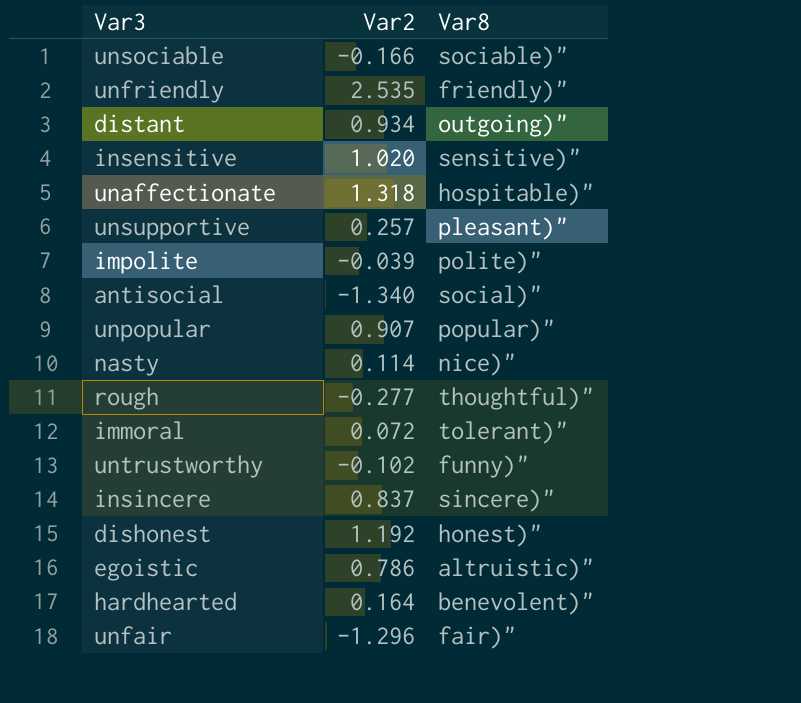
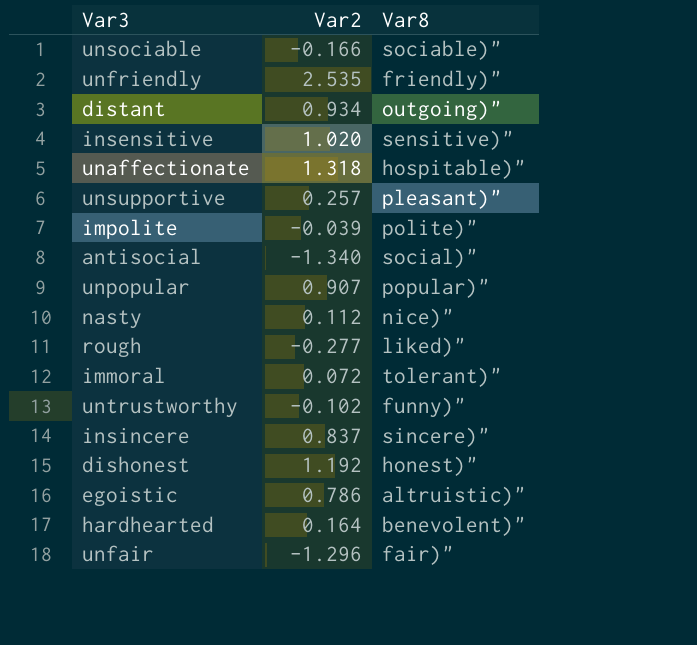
nasty | Var2: 0.114 -> 0.112
rough | Var8: thoughtful)" -> liked)"

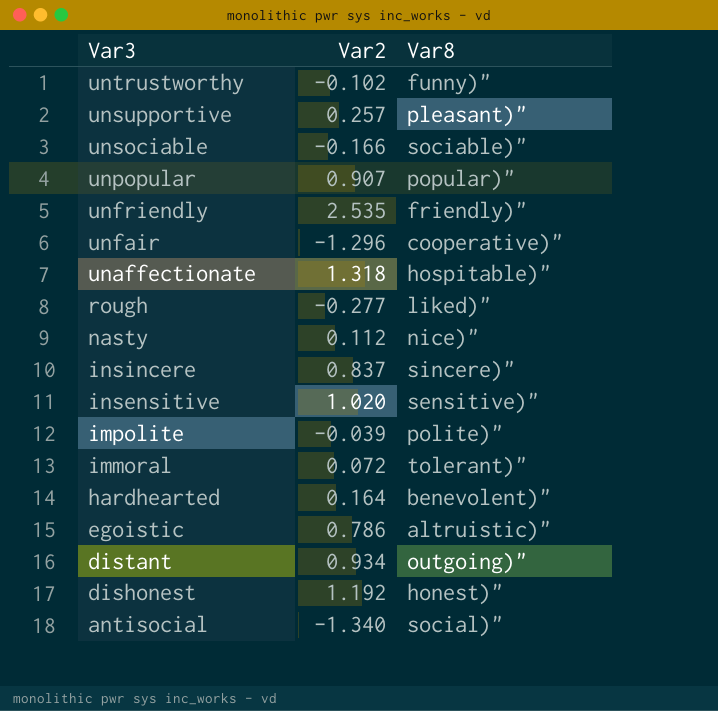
row order: none -> Var3 descending
unfair | Var8: fair)" -> cooperative)"

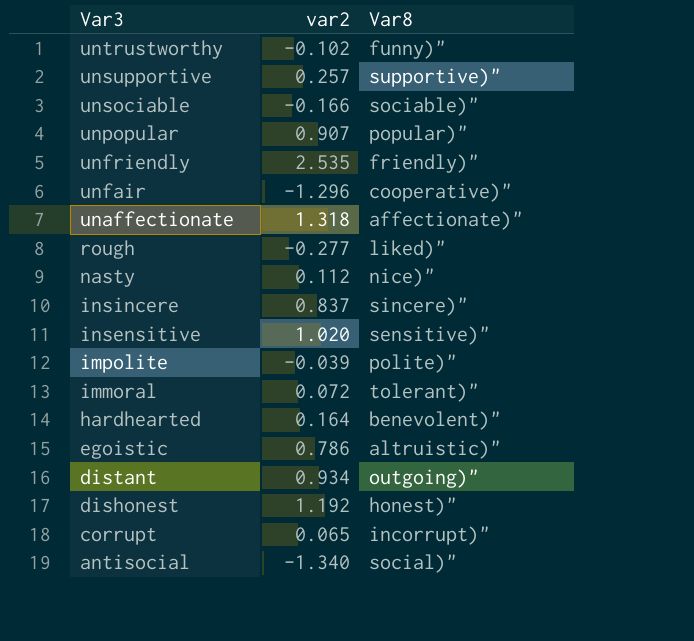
column name: Var2 -> var2
unsupportive | Var8: pleasant)" -> supportive)"
unaffectionate | Var8: hospitable)" -> affectionate)"
row corrupt: none -> 0.065 | incorrupt)"

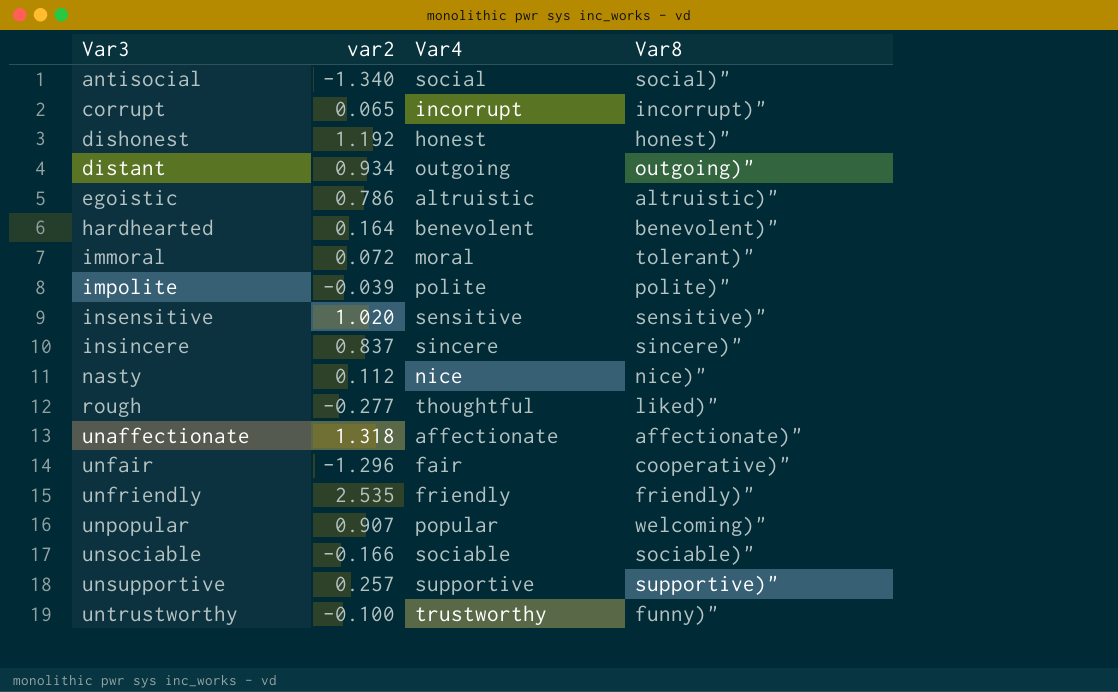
row order: Var3 descending -> Var3 ascending
column Var4 | position: none -> 3
unpopular | Var8: popular)" -> welcoming)"
untrustworthy | var2: -0.102 -> -0.100

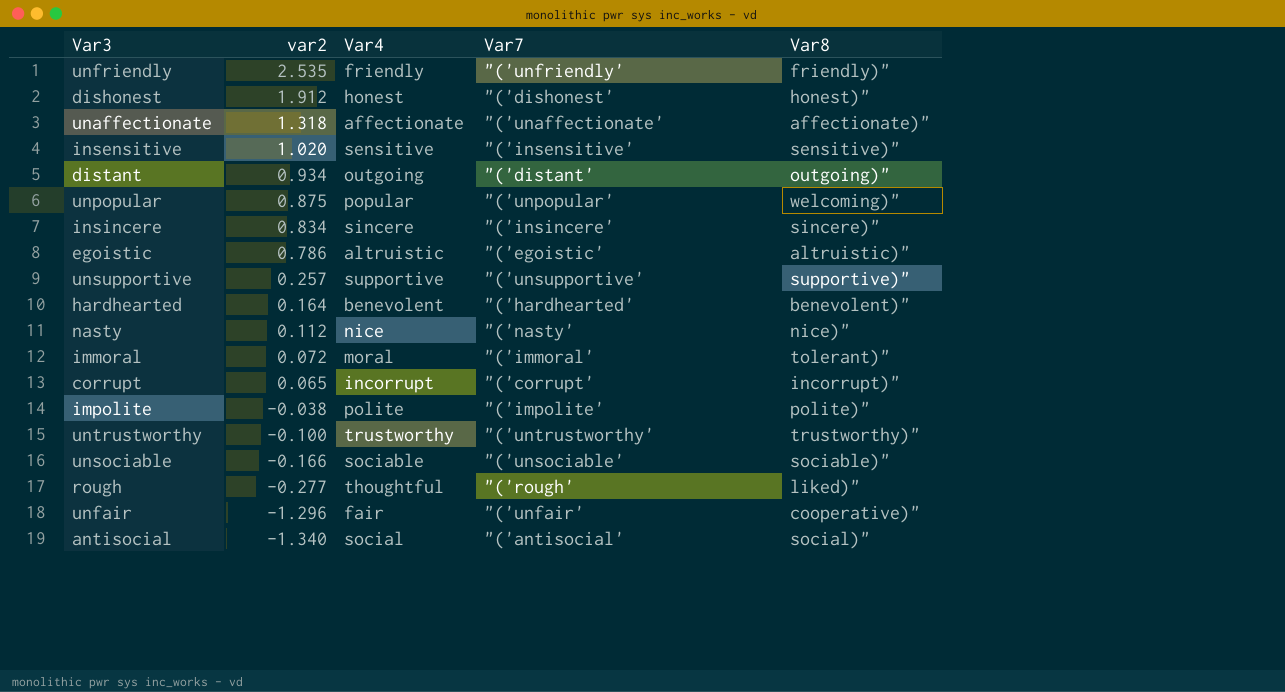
row order: Var3 ascending -> var2 descending
column Var7 | position: none -> 4
dishonest | var2: 1.192 -> 1.912
unpopular | var2: 0.907 -> 0.875
insincere | var2: 0.837 -> 0.834
impolite | var2: -0.039 -> -0.038
untrustworthy | Var8: funny)" -> trustworthy)"

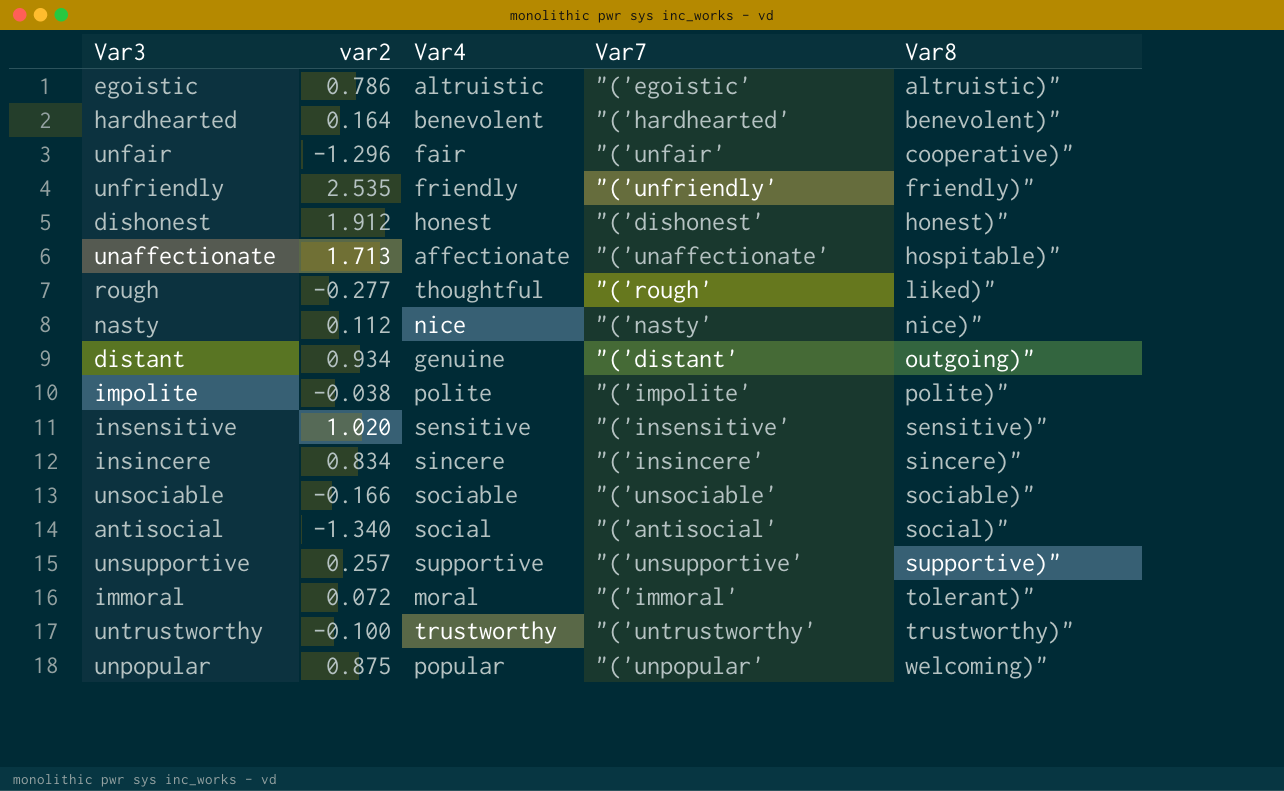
row order: var2 descending -> Var8 ascending
row corrupt: 0.065 | incorrupt | "('corrupt' | incorrupt)" -> none
unaffectionate | var2: 1.318 -> 1.713
unaffectionate | Var8: affectionate)" -> hospitable)"
distant | Var4: outgoing -> genuine

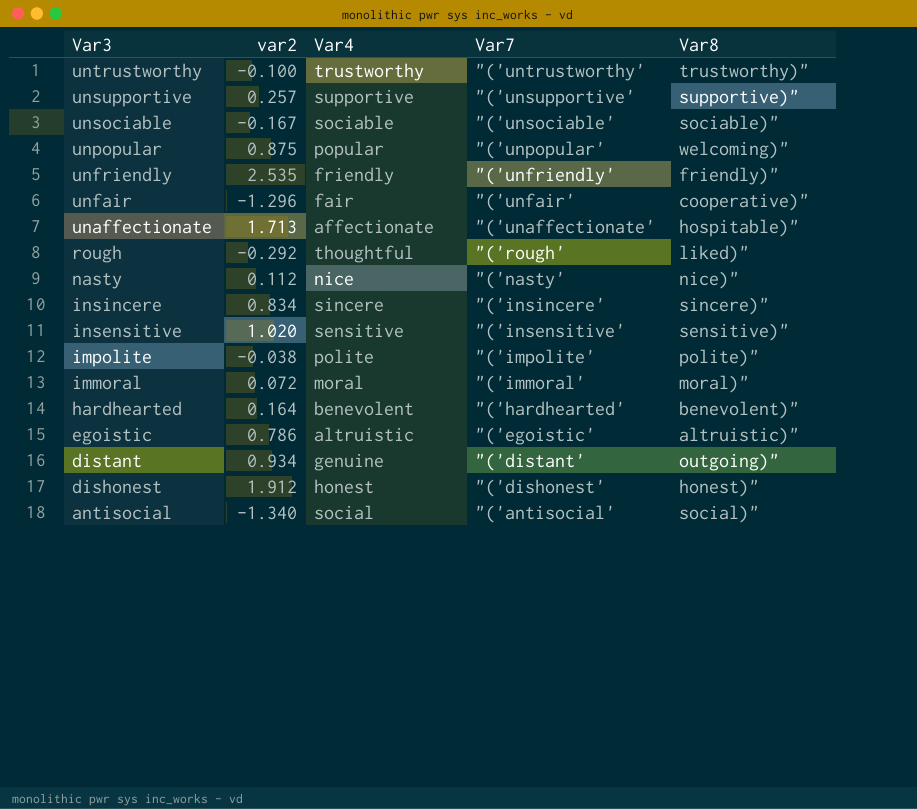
row order: Var8 ascending -> Var3 descending
unsociable | var2: -0.166 -> -0.167
rough | var2: -0.277 -> -0.292
immoral | Var8: tolerant)" -> moral)"

